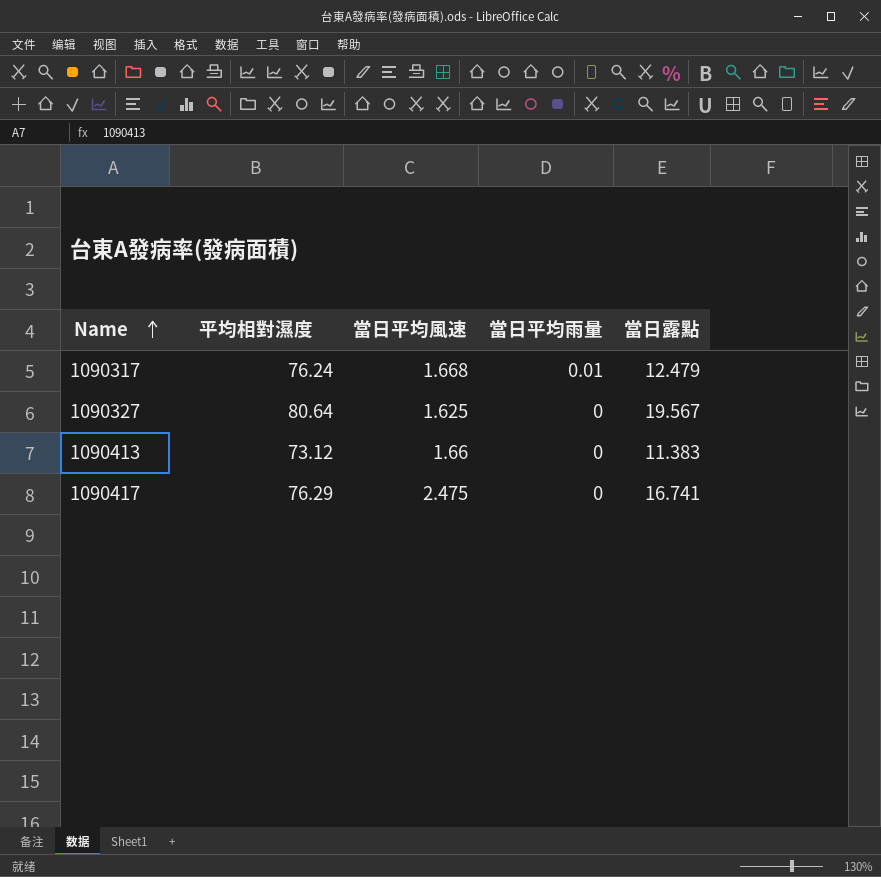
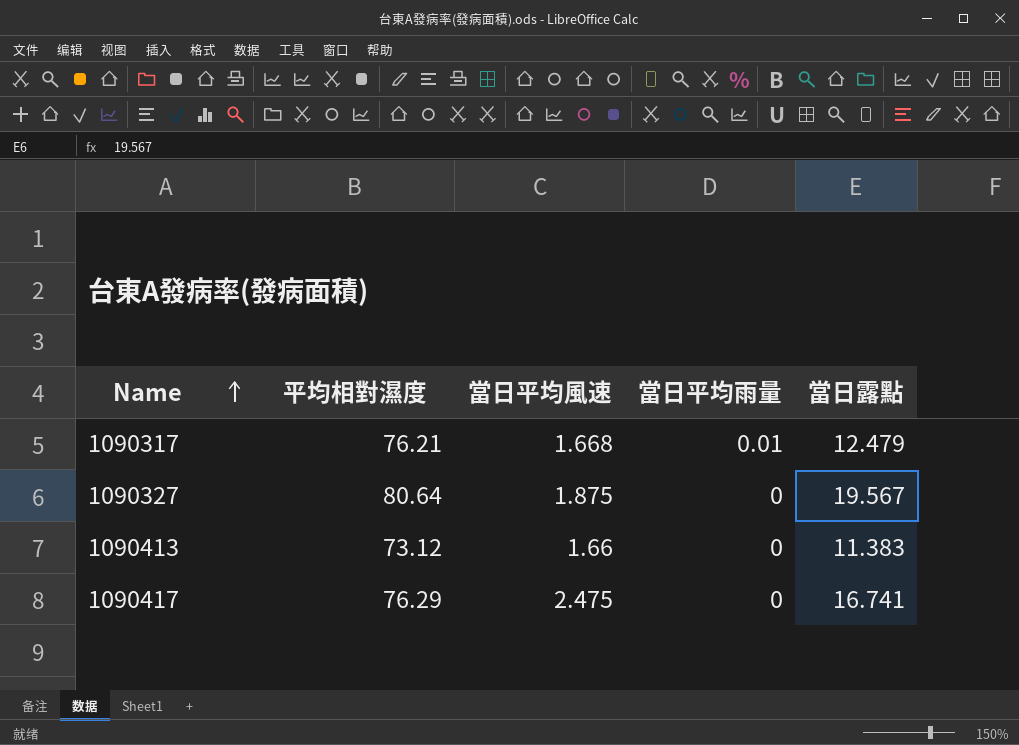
1090317 | 平均相對濕度: 76.24 -> 76.21
1090327 | 當日平均風速: 1.625 -> 1.875

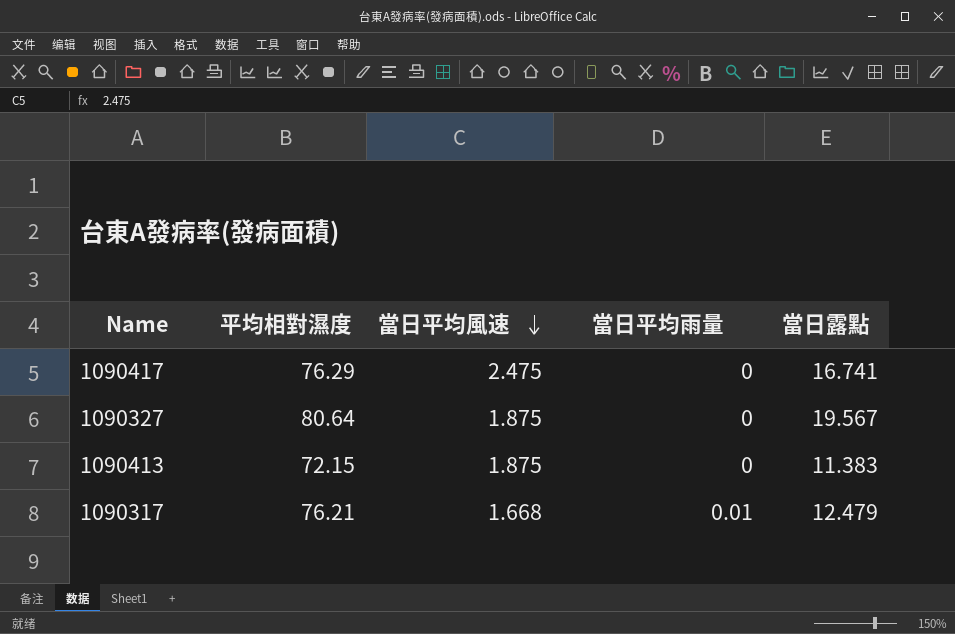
row order: Name ascending -> 當日平均風速 descending
1090413 | 平均相對濕度: 73.12 -> 72.15
1090413 | 當日平均風速: 1.66 -> 1.875

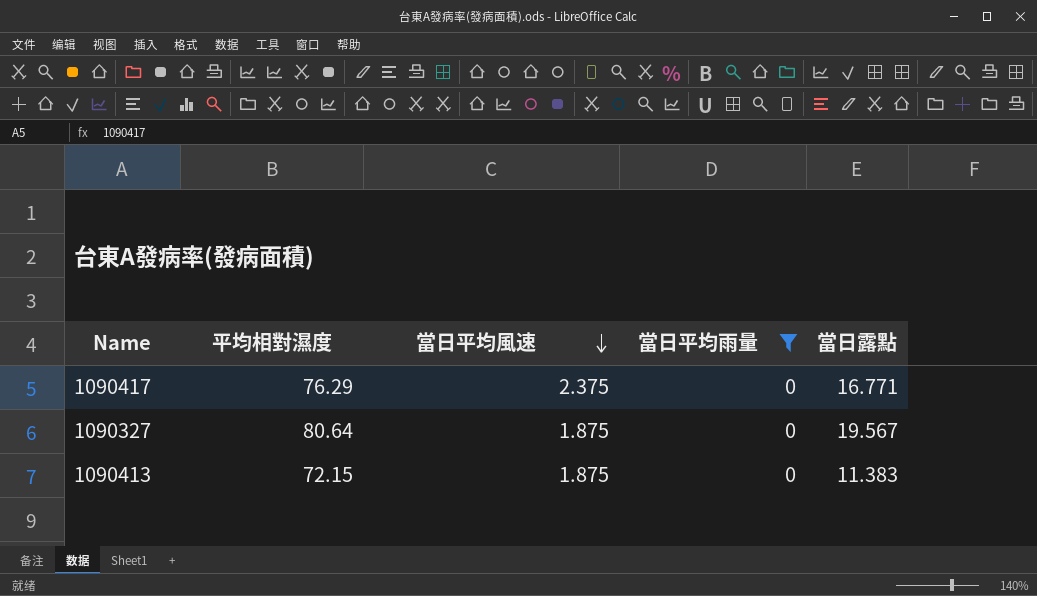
filter: none -> 當日平均雨量 = 0
1090417 | 當日平均風速: 2.475 -> 2.375
1090417 | 當日露點: 16.741 -> 16.771

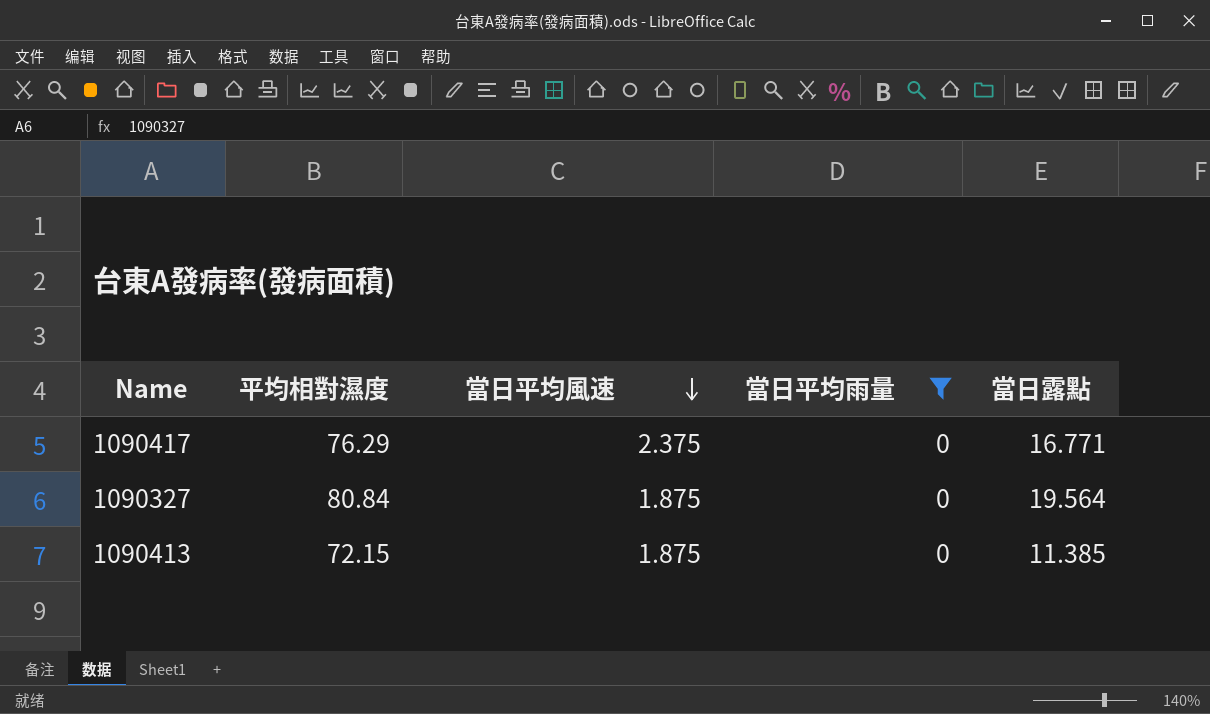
1090327 | 平均相對濕度: 80.64 -> 80.84
1090327 | 當日露點: 19.567 -> 19.564
1090413 | 當日露點: 11.383 -> 11.385

